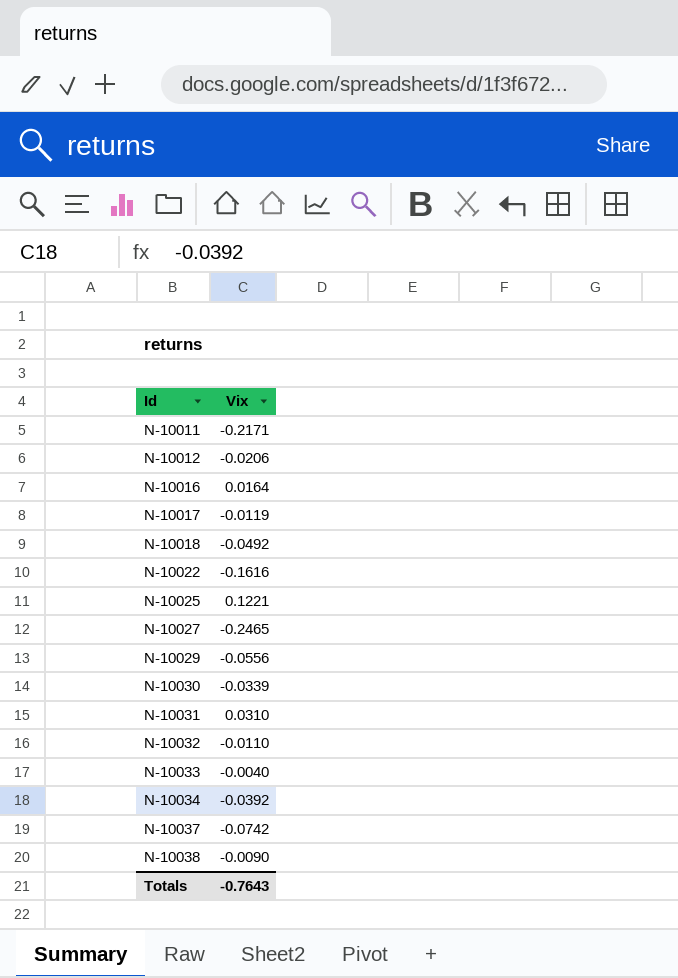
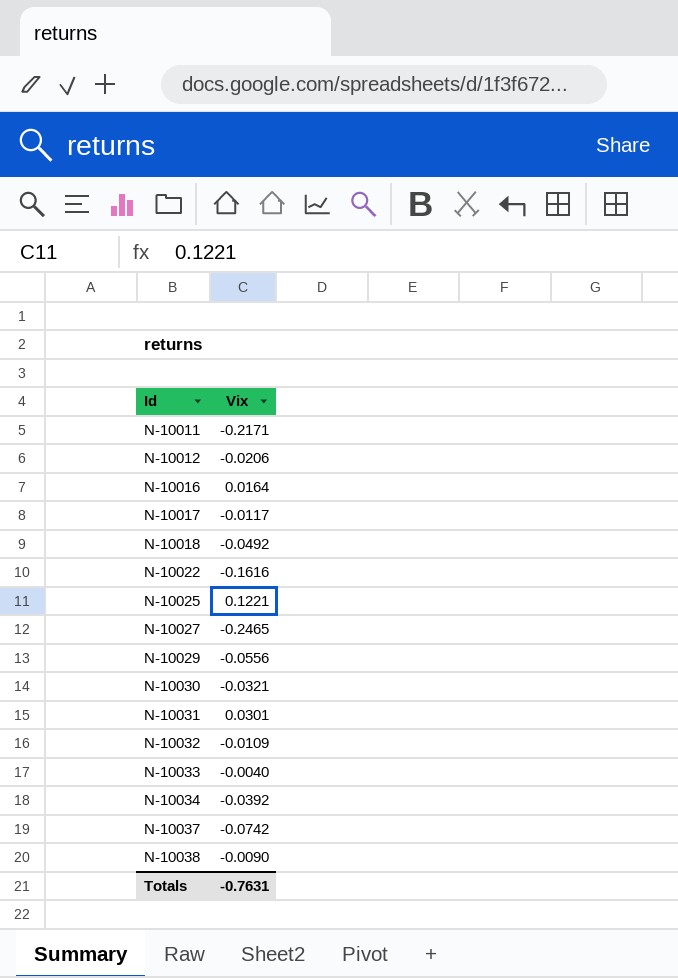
N-10017 | Vix: -0.0119 -> -0.0117
N-10030 | Vix: -0.0339 -> -0.0321
N-10031 | Vix: 0.0310 -> 0.0301
N-10032 | Vix: -0.0110 -> -0.0109
Totals | Vix: -0.7643 -> -0.7631

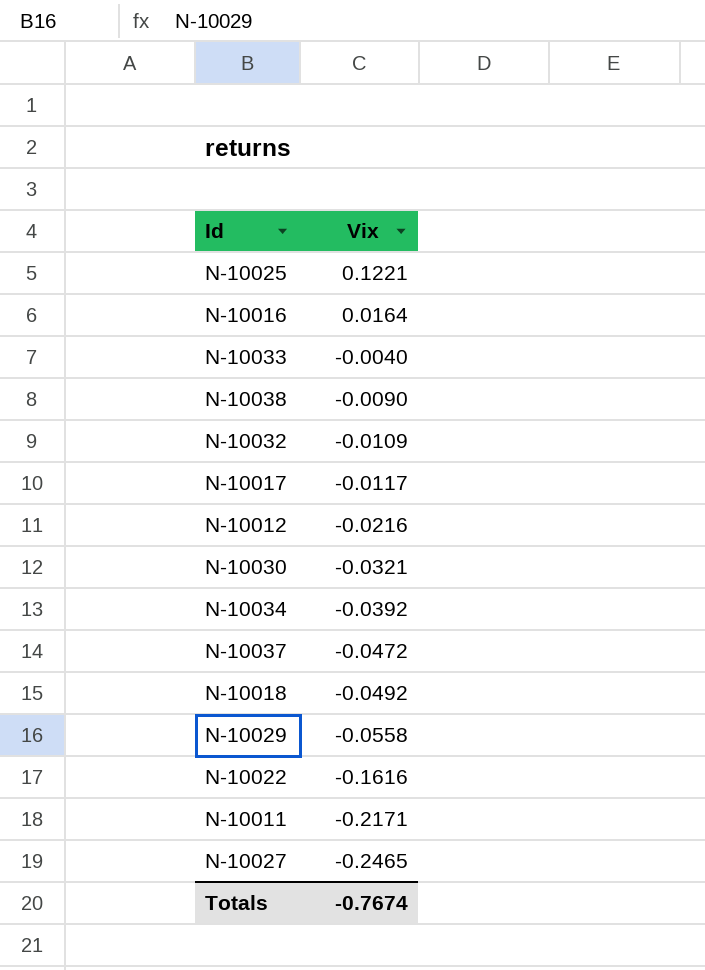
row order: Id ascending -> Vix descending
row N-10031: 0.0301 -> none
N-10012 | Vix: -0.0206 -> -0.0216
N-10037 | Vix: -0.0742 -> -0.0472
N-10029 | Vix: -0.0556 -> -0.0558
Totals | Vix: -0.7631 -> -0.7674

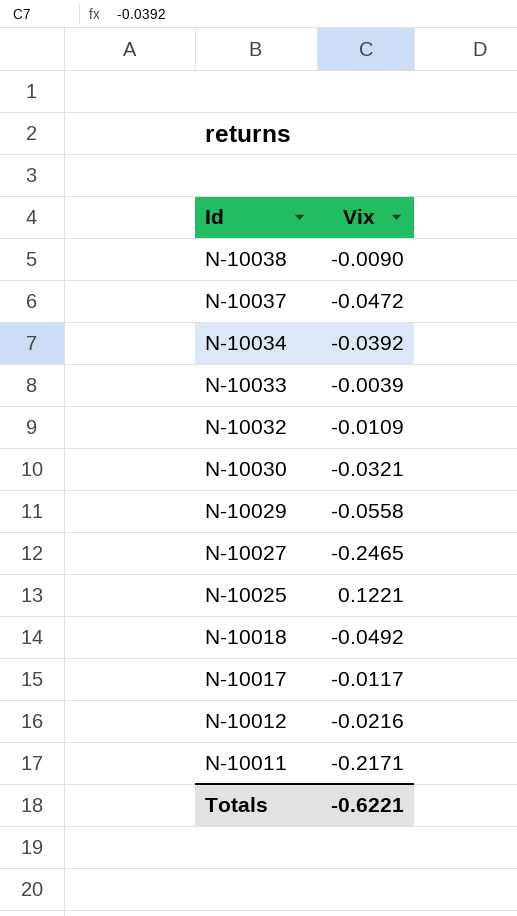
row order: Vix descending -> Id descending
row N-10016: 0.0164 -> none
row N-10022: -0.1616 -> none
N-10033 | Vix: -0.0040 -> -0.0039
Totals | Vix: -0.7674 -> -0.6221

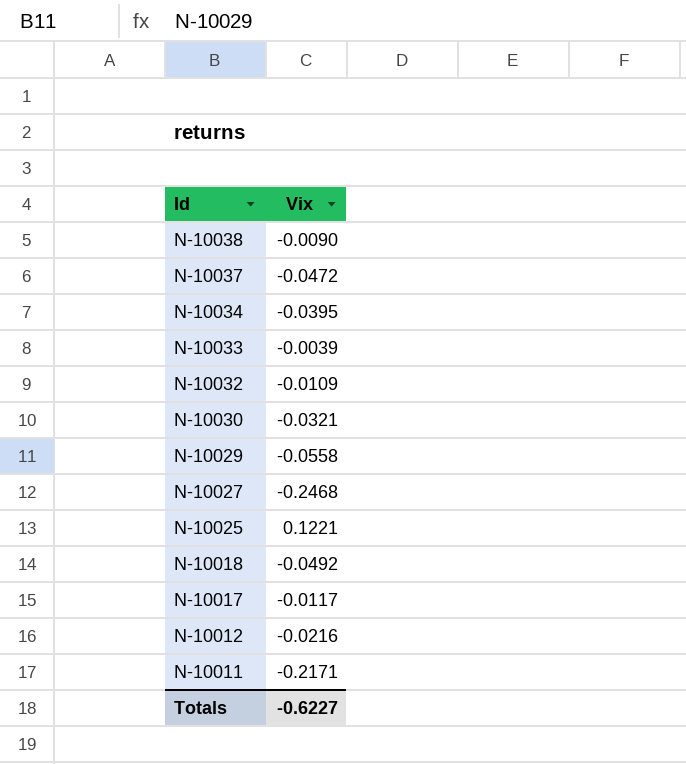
N-10034 | Vix: -0.0392 -> -0.0395
N-10027 | Vix: -0.2465 -> -0.2468
Totals | Vix: -0.6221 -> -0.6227

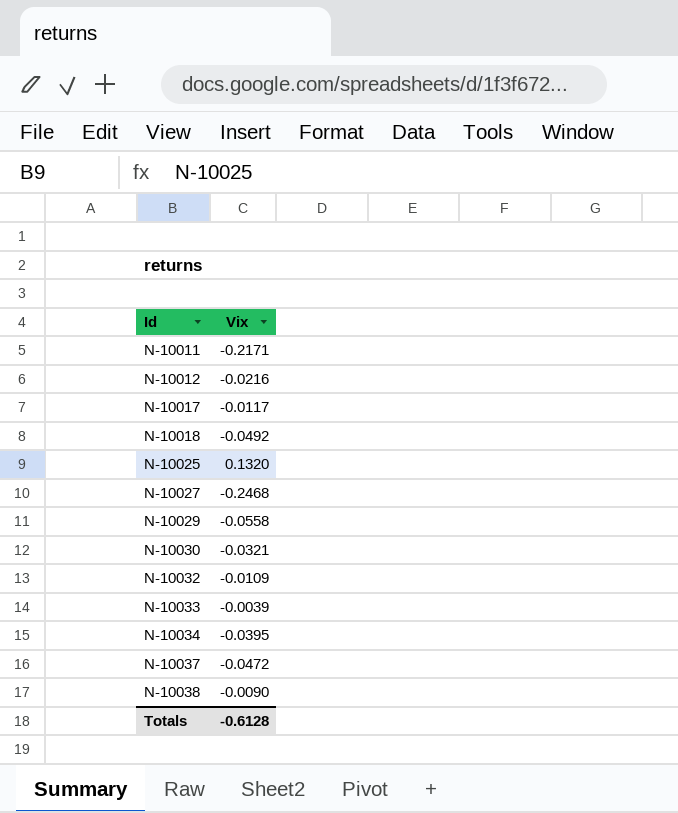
row order: Id descending -> Id ascending
N-10025 | Vix: 0.1221 -> 0.1320
Totals | Vix: -0.6227 -> -0.6128

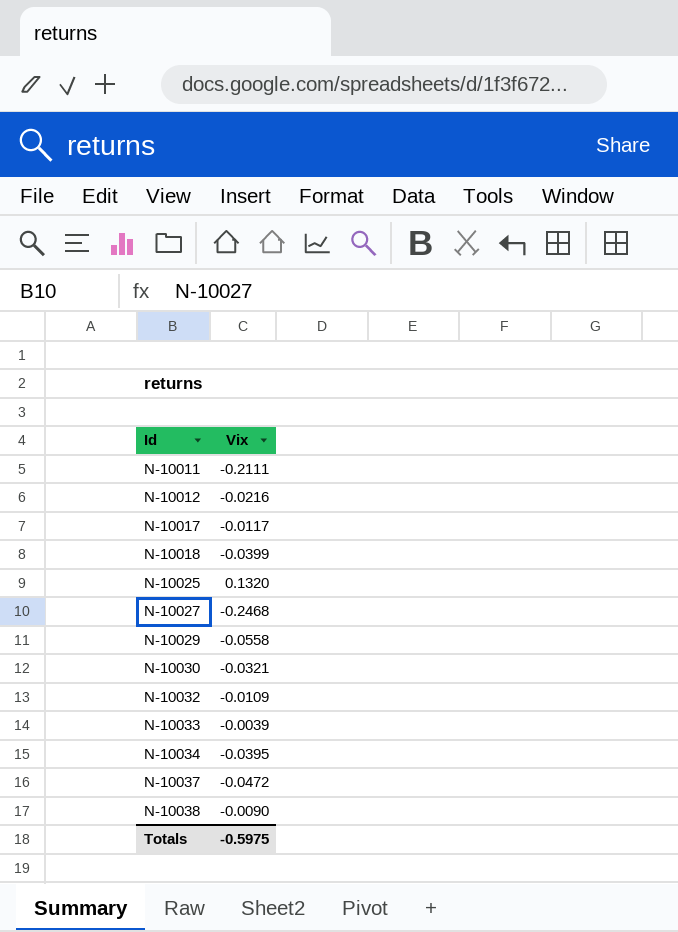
N-10011 | Vix: -0.2171 -> -0.2111
N-10018 | Vix: -0.0492 -> -0.0399
Totals | Vix: -0.6128 -> -0.5975

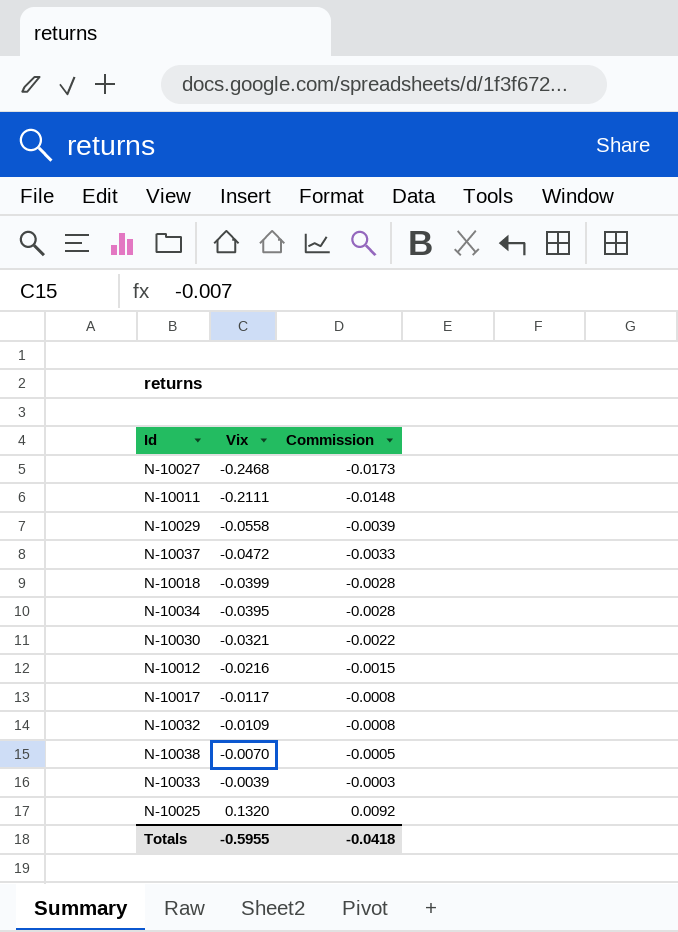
row order: Id ascending -> Vix ascending
column Commission | formula: none -> [Vix] * 0.07
N-10038 | Vix: -0.0090 -> -0.0070
Totals | Vix: -0.5975 -> -0.5955

